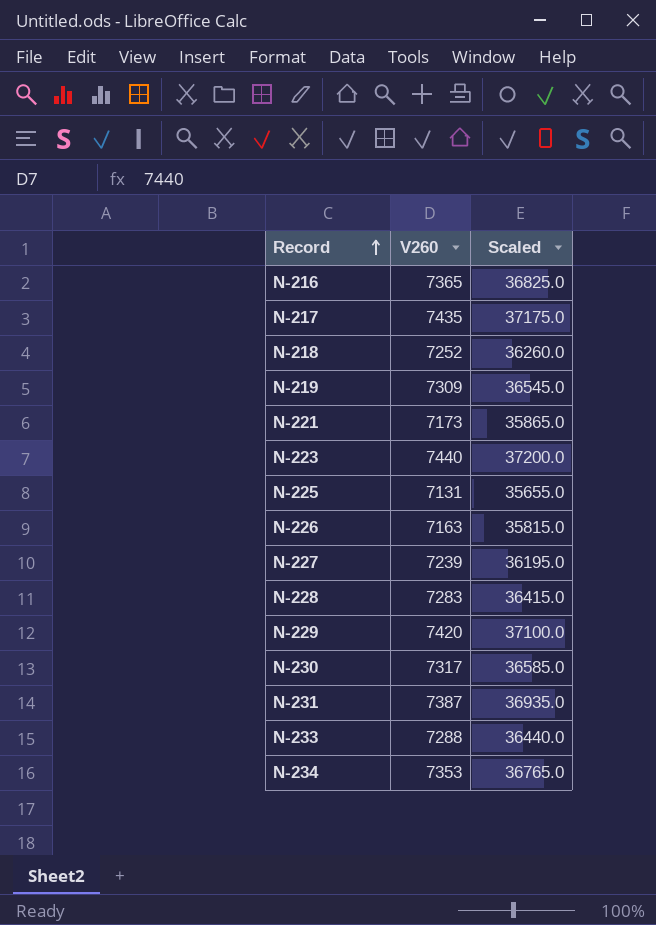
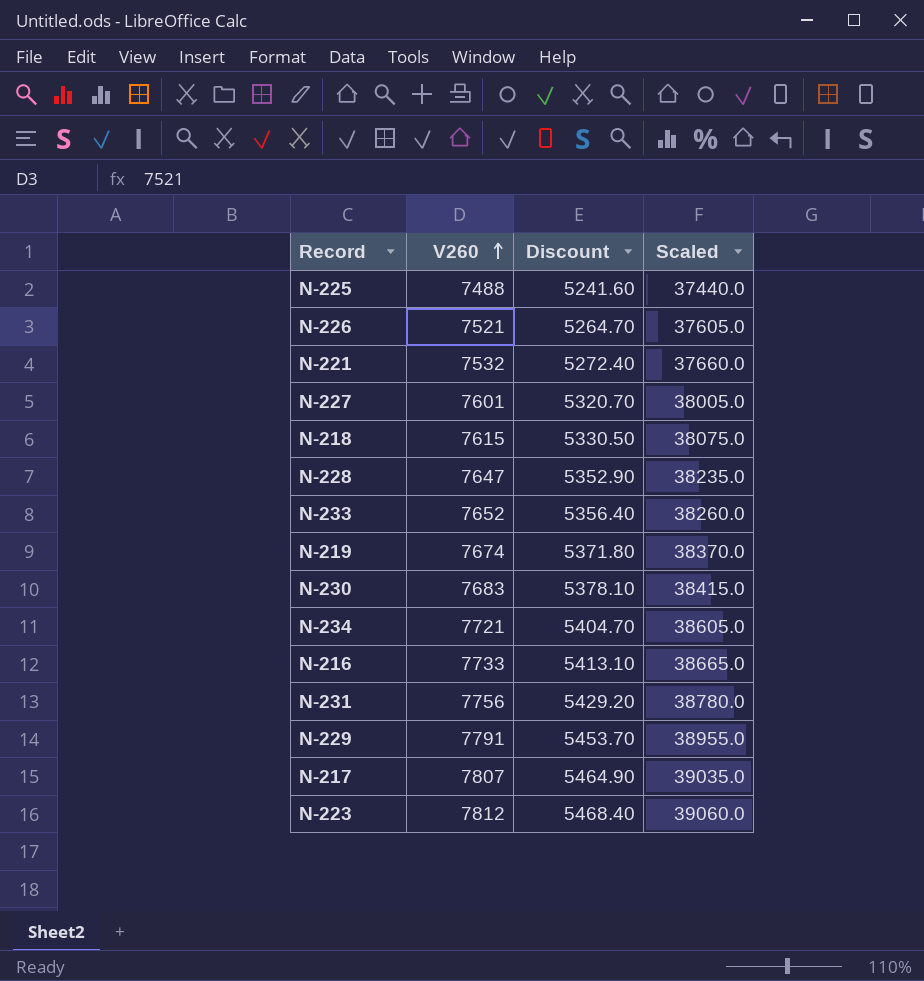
row order: Record ascending -> V260 ascending
column Discount | formula: none -> [V260] * 0.7
N-225 | V260: 7131 -> 7488
N-225 | Scaled: 35655.0 -> 37440.0
N-226 | V260: 7163 -> 7521
N-226 | Scaled: 35815.0 -> 37605.0
N-221 | V260: 7173 -> 7532
N-221 | Scaled: 35865.0 -> 37660.0
N-227 | V260: 7239 -> 7601
N-227 | Scaled: 36195.0 -> 38005.0
N-218 | V260: 7252 -> 7615
N-218 | Scaled: 36260.0 -> 38075.0
N-228 | V260: 7283 -> 7647
N-228 | Scaled: 36415.0 -> 38235.0
N-233 | V260: 7288 -> 7652
N-233 | Scaled: 36440.0 -> 38260.0
N-219 | V260: 7309 -> 7674
N-219 | Scaled: 36545.0 -> 38370.0
N-230 | V260: 7317 -> 7683
N-230 | Scaled: 36585.0 -> 38415.0
N-234 | V260: 7353 -> 7721
N-234 | Scaled: 36765.0 -> 38605.0
N-216 | V260: 7365 -> 7733
N-216 | Scaled: 36825.0 -> 38665.0
N-231 | V260: 7387 -> 7756
N-231 | Scaled: 36935.0 -> 38780.0
N-229 | V260: 7420 -> 7791
N-229 | Scaled: 37100.0 -> 38955.0
N-217 | V260: 7435 -> 7807
N-217 | Scaled: 37175.0 -> 39035.0
N-223 | V260: 7440 -> 7812
N-223 | Scaled: 37200.0 -> 39060.0

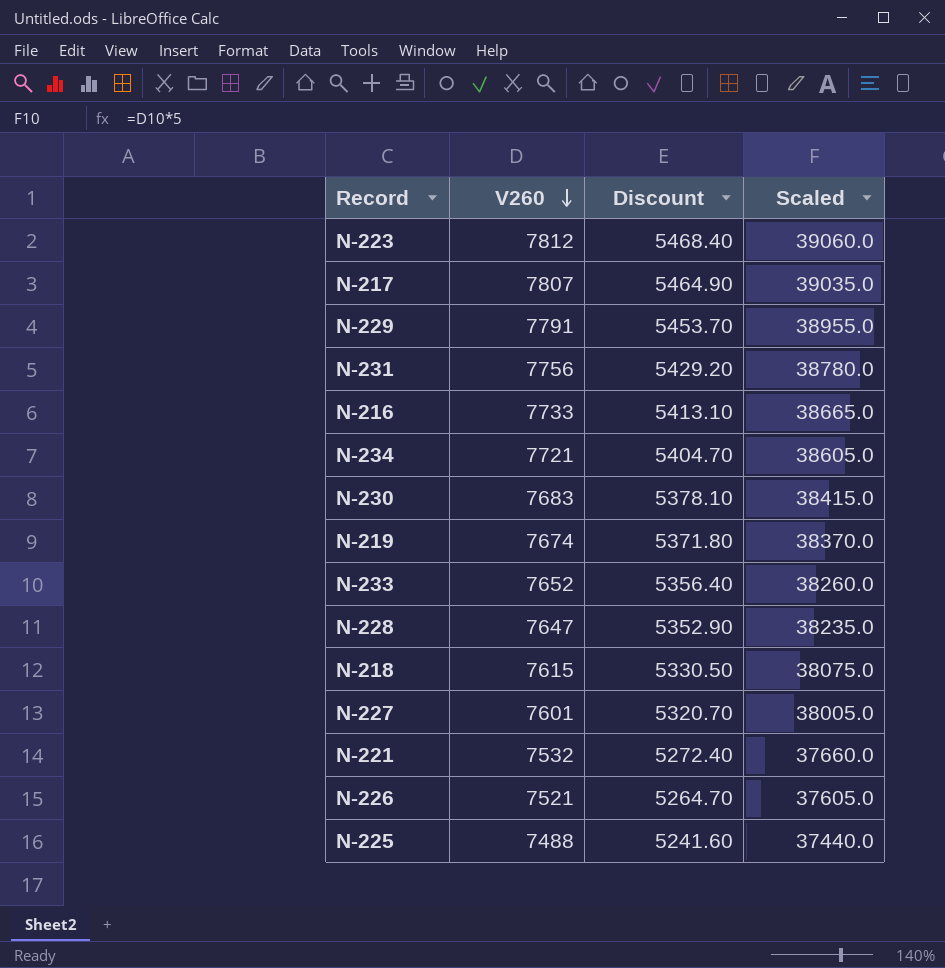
row order: V260 ascending -> V260 descending

